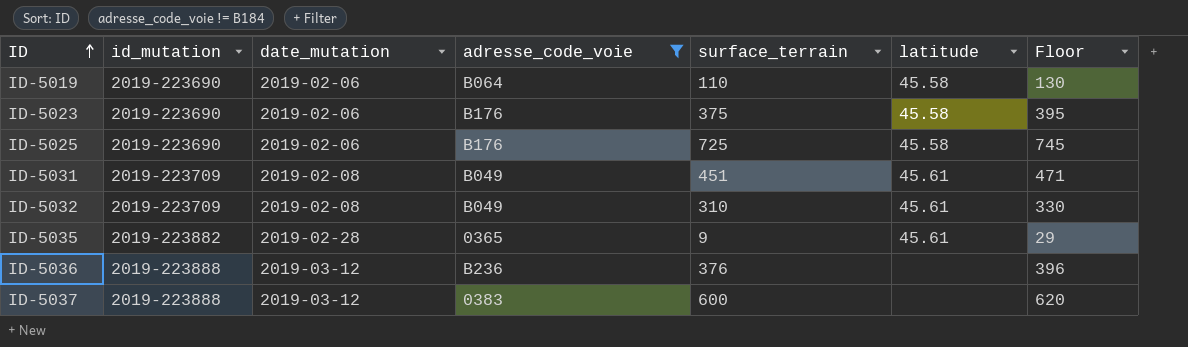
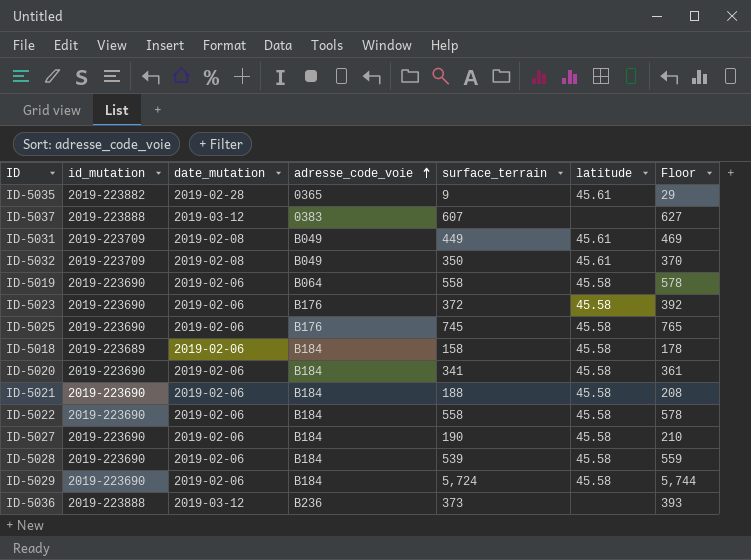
filter: adresse_code_voie != B184 -> none
row order: ID ascending -> adresse_code_voie ascending
ID-5037 | surface_terrain: 600 -> 607
ID-5037 | Floor: 620 -> 627
ID-5031 | surface_terrain: 451 -> 449
ID-5031 | Floor: 471 -> 469
ID-5032 | surface_terrain: 310 -> 350
ID-5032 | Floor: 330 -> 370
ID-5019 | surface_terrain: 110 -> 558
ID-5019 | Floor: 130 -> 578
ID-5023 | surface_terrain: 375 -> 372
ID-5023 | Floor: 395 -> 392
ID-5025 | surface_terrain: 725 -> 745
ID-5025 | Floor: 745 -> 765
ID-5036 | surface_terrain: 376 -> 373
ID-5036 | Floor: 396 -> 393

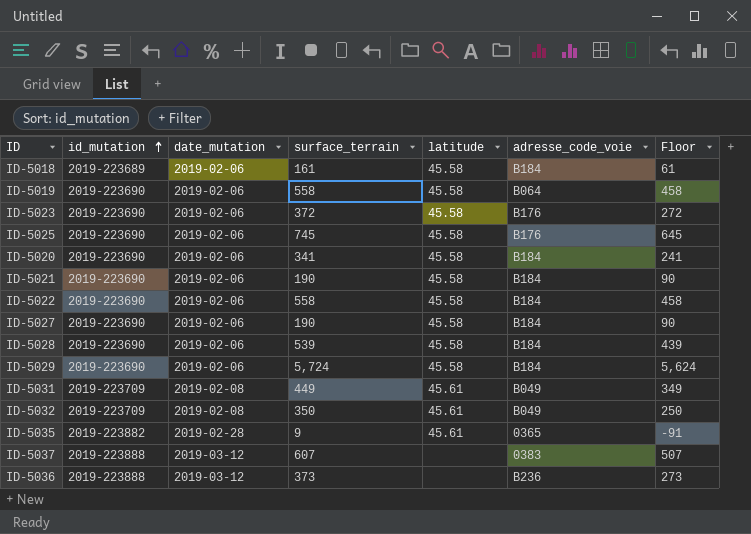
row order: adresse_code_voie ascending -> id_mutation ascending
column adresse_code_voie | position: 4 -> 6
column Floor | formula: [surface_terrain] + 20 -> [surface_terrain] - 100
ID-5018 | surface_terrain: 158 -> 161
ID-5021 | surface_terrain: 188 -> 190

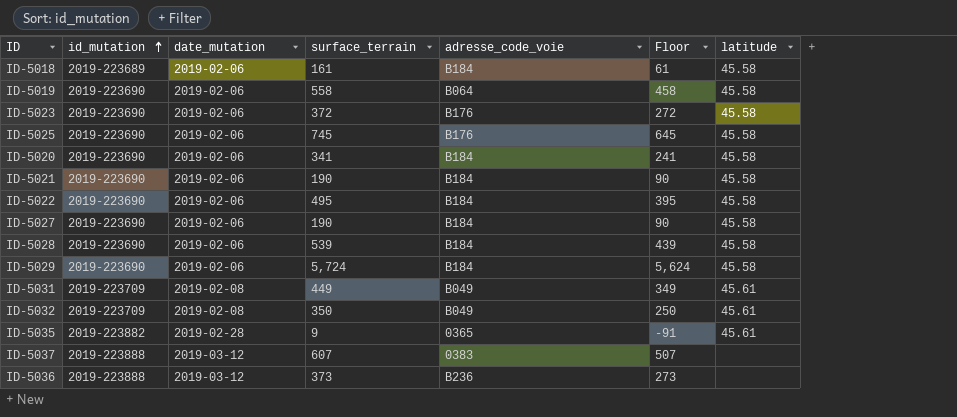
column latitude | position: 5 -> 7
ID-5022 | surface_terrain: 558 -> 495
ID-5022 | Floor: 458 -> 395

